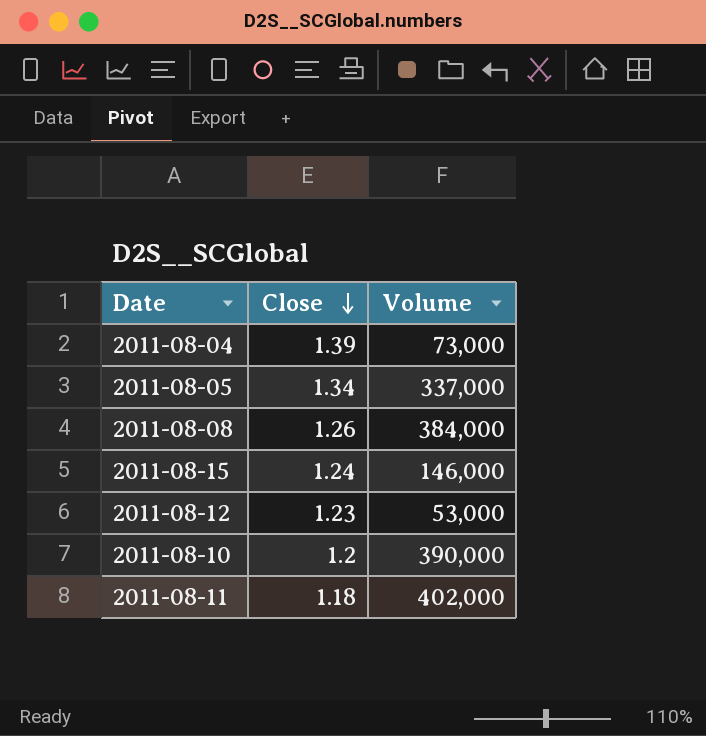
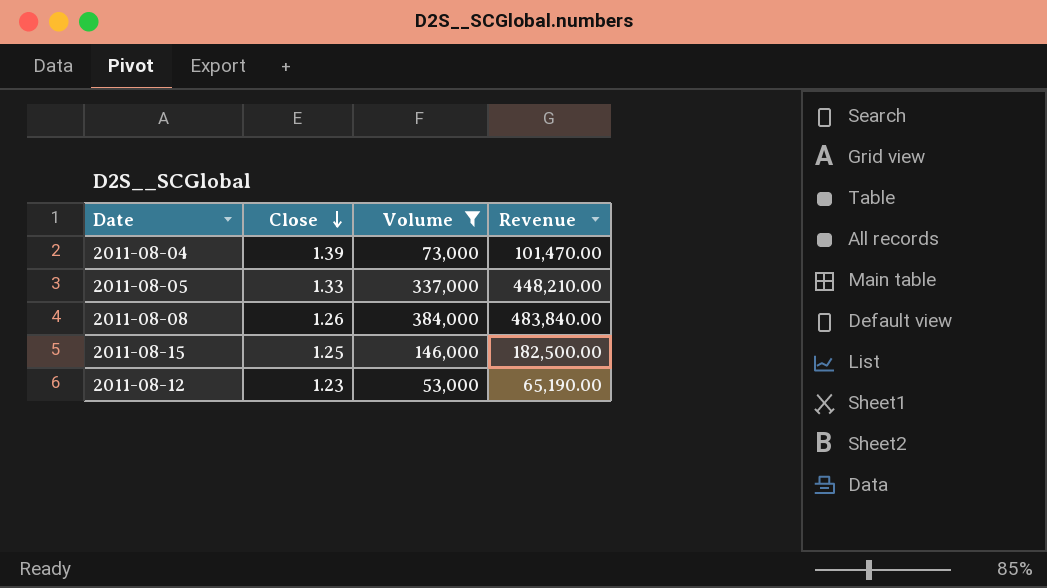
filter: none -> Volume <= 384,000
column Revenue | formula: none -> [Close] * [Volume]
2011-08-05 | Close: 1.34 -> 1.33
2011-08-15 | Close: 1.24 -> 1.25

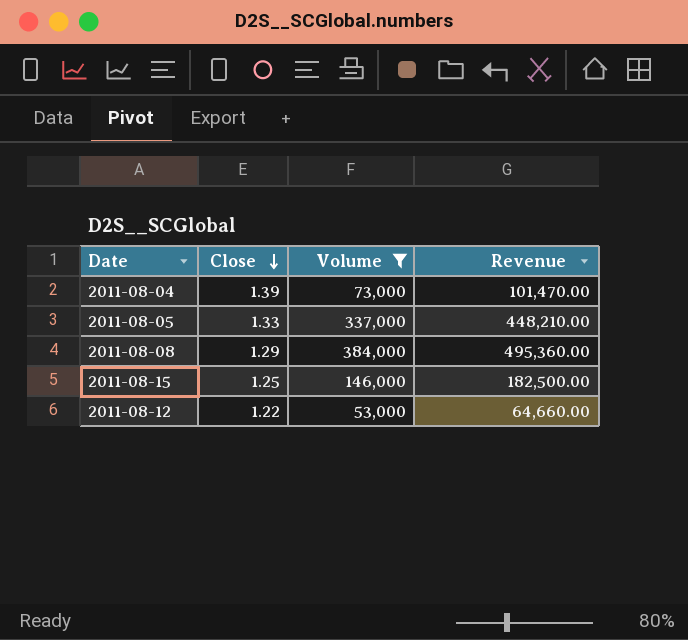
2011-08-08 | Close: 1.26 -> 1.29
2011-08-08 | Revenue: 483,840.00 -> 495,360.00
2011-08-12 | Close: 1.23 -> 1.22
2011-08-12 | Revenue: 65,190.00 -> 64,660.00

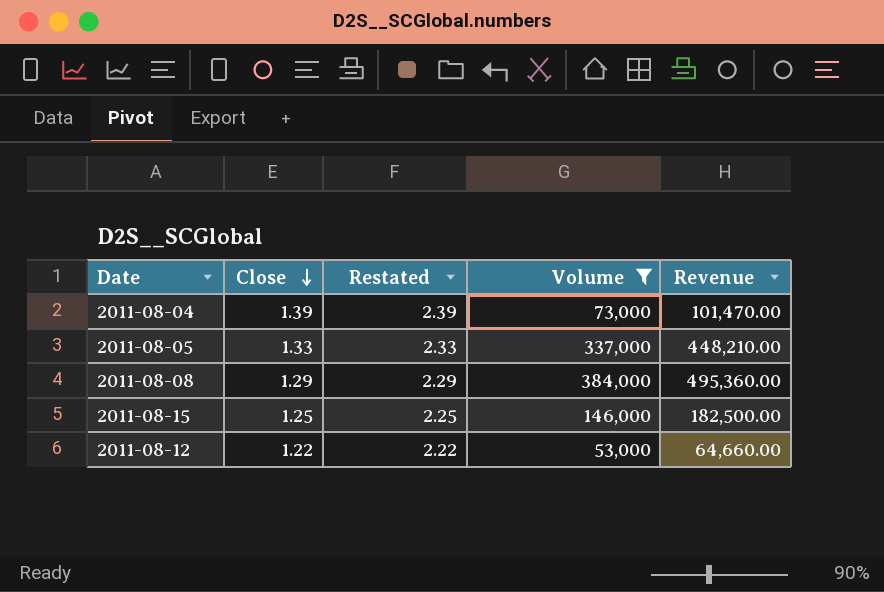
column Restated | formula: none -> [Close] + 1

